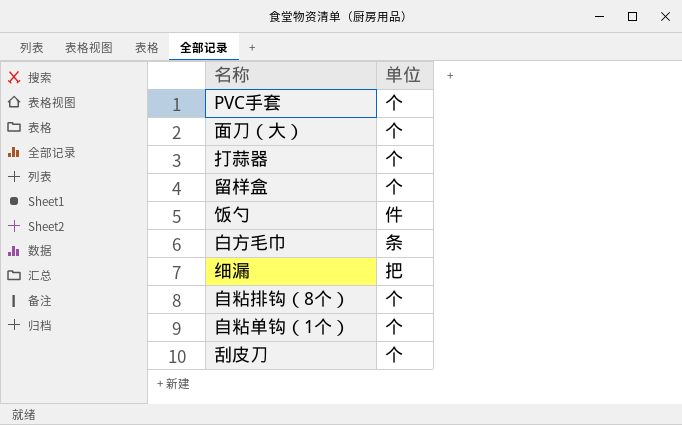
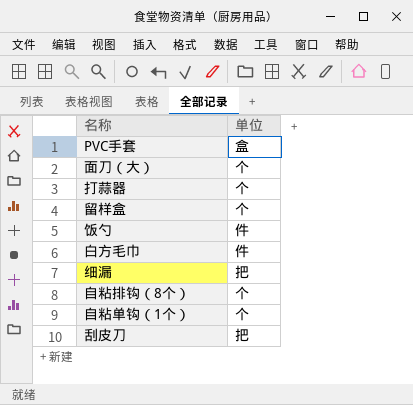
PVC手套 | 单位: 个 -> 盒
白方毛巾 | 单位: 条 -> 件
刮皮刀 | 单位: 个 -> 把

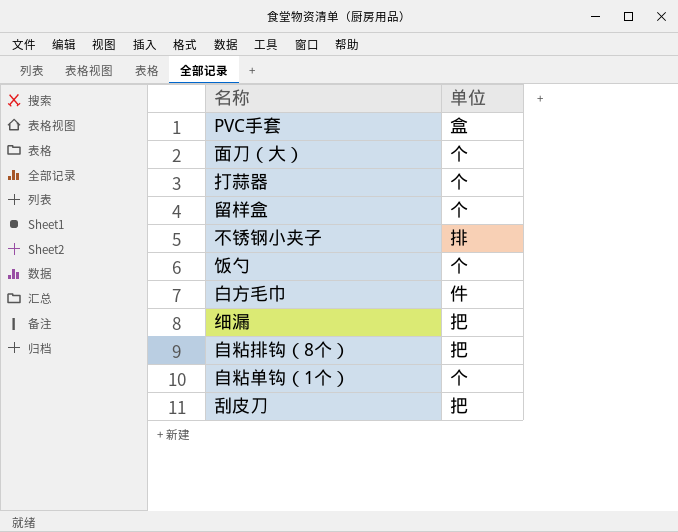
row 不锈钢小夹子: none -> 排
饭勺 | 单位: 件 -> 个
自粘排钩（8个） | 单位: 个 -> 把

